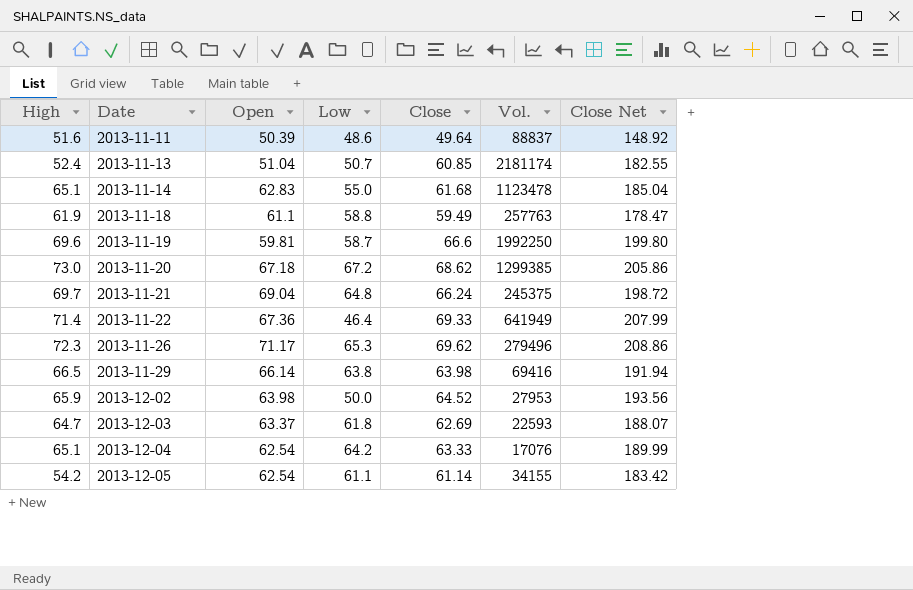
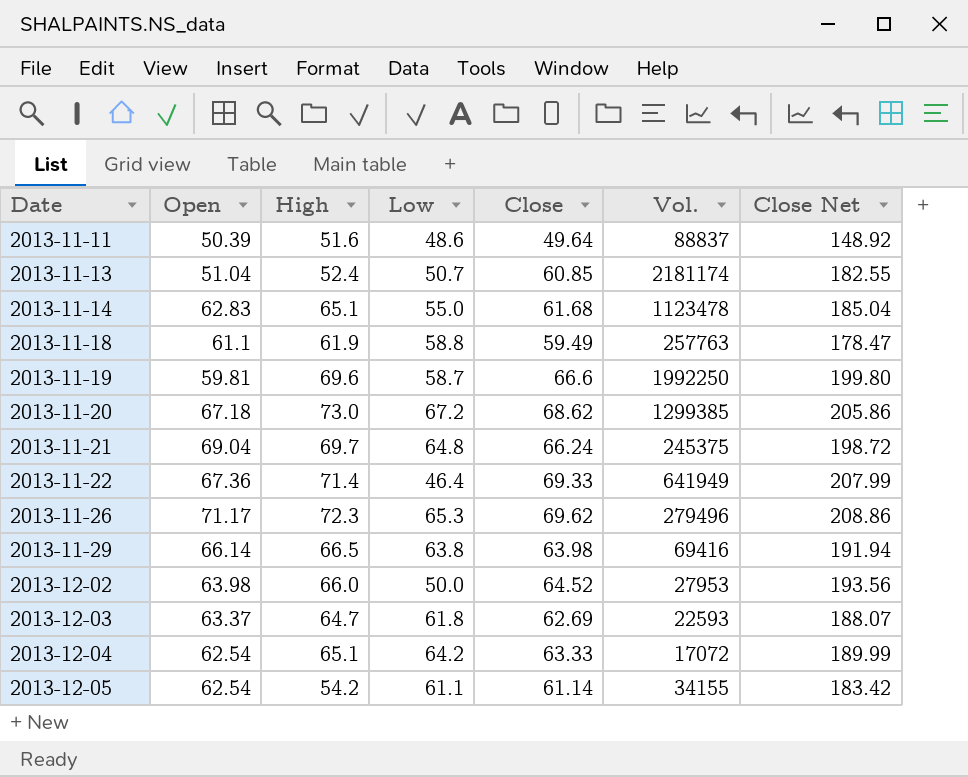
column High | position: 1 -> 3
2013-12-02 | High: 65.9 -> 66.0
2013-12-04 | Vol.: 17076 -> 17072

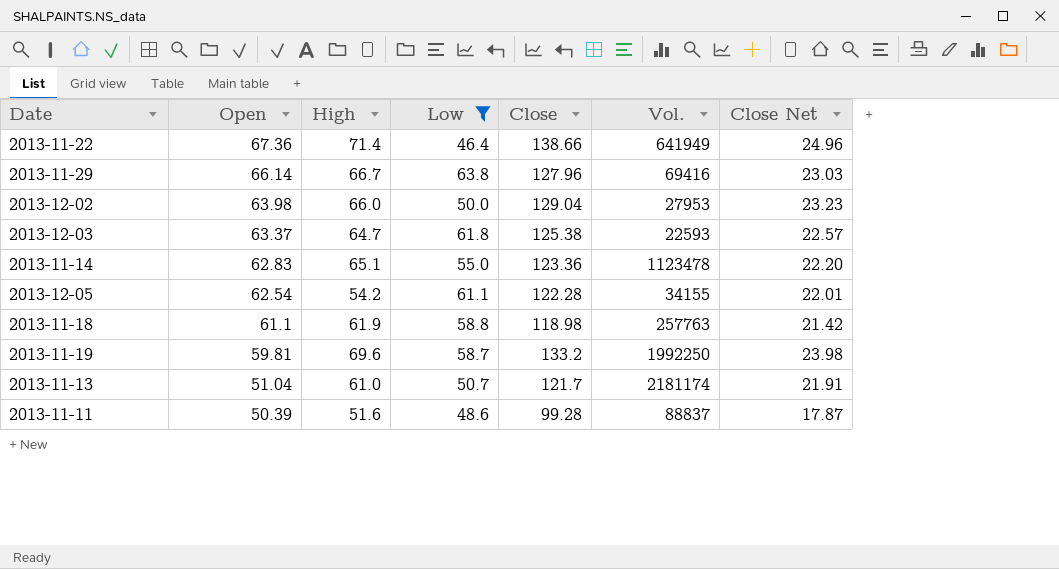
filter: none -> Low <= 63.8
row order: Date ascending -> Open descending
column Close Net | formula: [Close] * 3 -> [Close] * 0.18
2013-11-22 | Close: 69.33 -> 138.66
2013-11-29 | High: 66.5 -> 66.7
2013-11-29 | Close: 63.98 -> 127.96
2013-12-02 | Close: 64.52 -> 129.04
2013-12-03 | Close: 62.69 -> 125.38
2013-11-14 | Close: 61.68 -> 123.36
2013-12-05 | Close: 61.14 -> 122.28
2013-11-18 | Close: 59.49 -> 118.98
2013-11-19 | Close: 66.6 -> 133.2
2013-11-13 | High: 52.4 -> 61.0
2013-11-13 | Close: 60.85 -> 121.7
2013-11-11 | Close: 49.64 -> 99.28

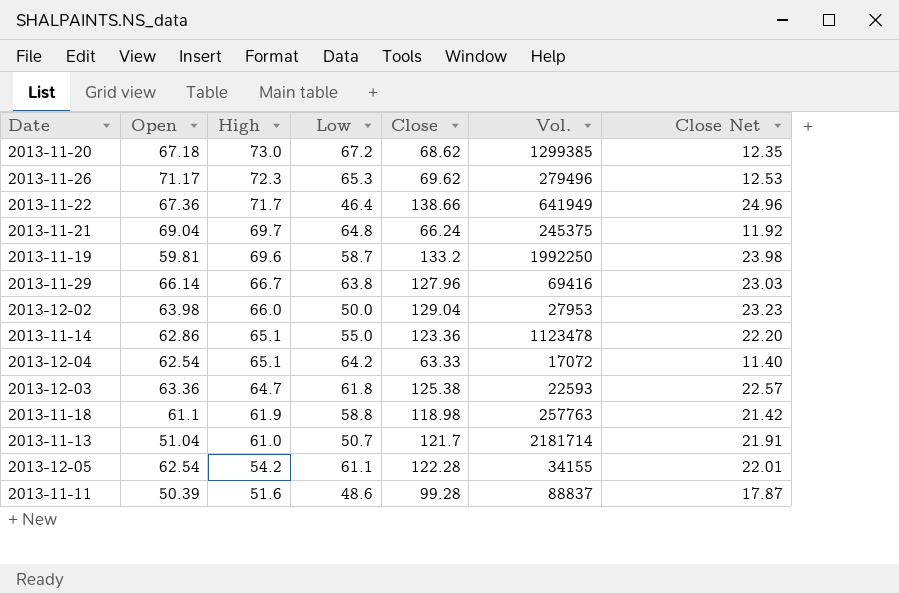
filter: Low <= 63.8 -> none
row order: Open descending -> High descending
2013-11-22 | High: 71.4 -> 71.7
2013-11-14 | Open: 62.83 -> 62.86
2013-12-03 | Open: 63.37 -> 63.36
2013-11-13 | Vol.: 2181174 -> 2181714

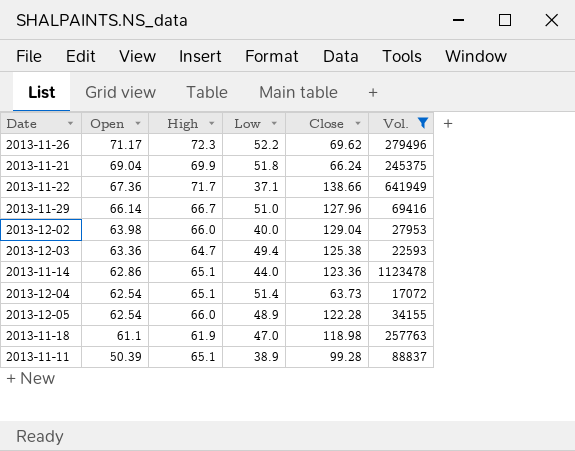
filter: none -> Vol. <= 1123478
row order: High descending -> Open descending
column Close Net | formula: [Close] * 0.18 -> none
2013-11-26 | Low: 65.3 -> 52.2
2013-11-21 | High: 69.7 -> 69.9
2013-11-21 | Low: 64.8 -> 51.8
2013-11-22 | Low: 46.4 -> 37.1
2013-11-29 | Low: 63.8 -> 51.0
2013-12-02 | Low: 50.0 -> 40.0
2013-12-03 | Low: 61.8 -> 49.4
2013-11-14 | Low: 55.0 -> 44.0
2013-12-04 | Low: 64.2 -> 51.4
2013-12-04 | Close: 63.33 -> 63.73
2013-12-05 | High: 54.2 -> 66.0
2013-12-05 | Low: 61.1 -> 48.9
2013-11-18 | Low: 58.8 -> 47.0
2013-11-11 | High: 51.6 -> 65.1
2013-11-11 | Low: 48.6 -> 38.9

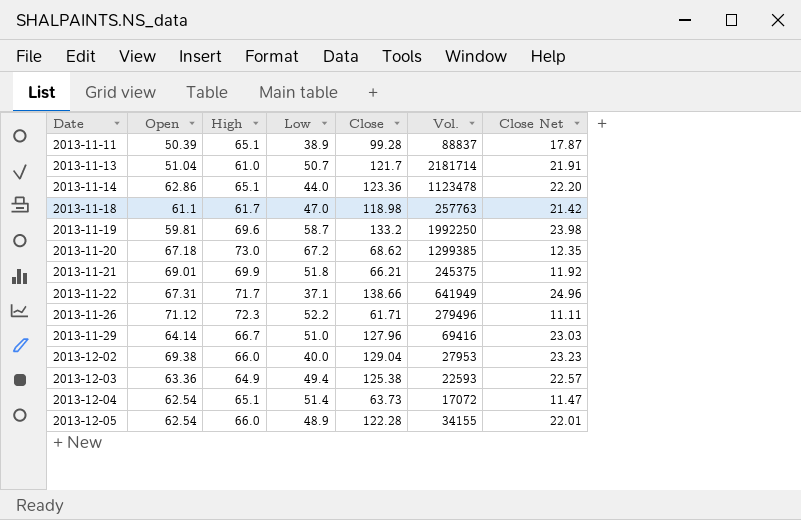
filter: Vol. <= 1123478 -> none
row order: Open descending -> Date ascending
column Close Net | formula: none -> [Close] * 0.18
2013-11-18 | High: 61.9 -> 61.7
2013-11-21 | Open: 69.04 -> 69.01
2013-11-21 | Close: 66.24 -> 66.21
2013-11-22 | Open: 67.36 -> 67.31
2013-11-26 | Open: 71.17 -> 71.12
2013-11-26 | Close: 69.62 -> 61.71
2013-11-29 | Open: 66.14 -> 64.14
2013-12-02 | Open: 63.98 -> 69.38
2013-12-03 | High: 64.7 -> 64.9

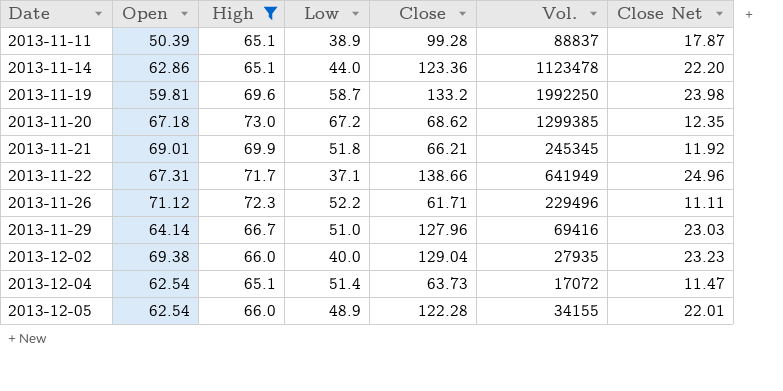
filter: none -> High >= 65.1
2013-11-21 | Vol.: 245375 -> 245345
2013-11-26 | Vol.: 279496 -> 229496
2013-12-02 | Vol.: 27953 -> 27935

